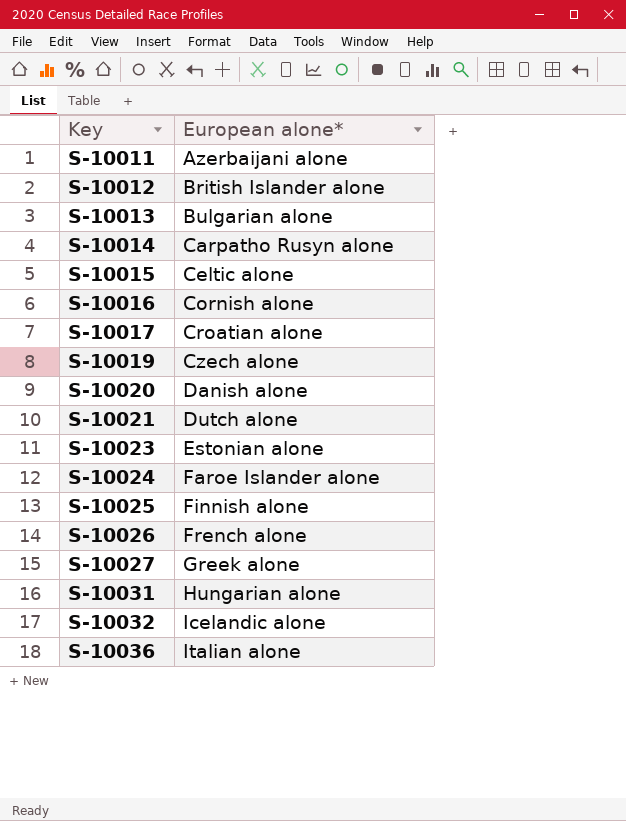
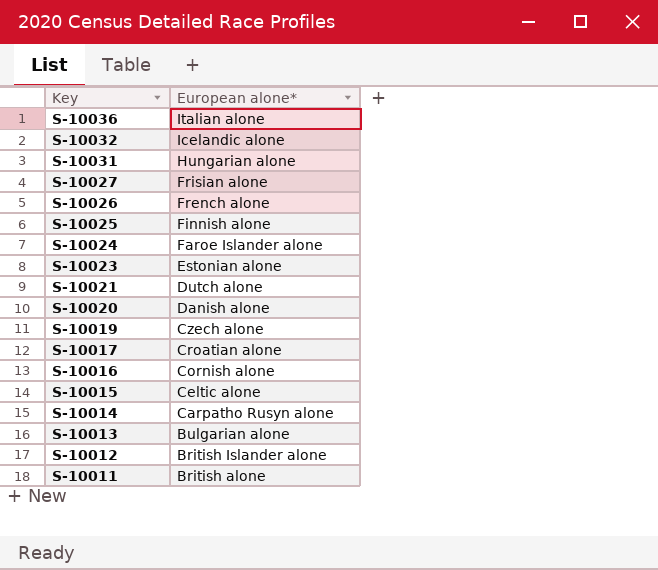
row order: Key ascending -> Key descending
S-10027 | European alone*: Greek alone -> Frisian alone
S-10011 | European alone*: Azerbaijani alone -> British alone

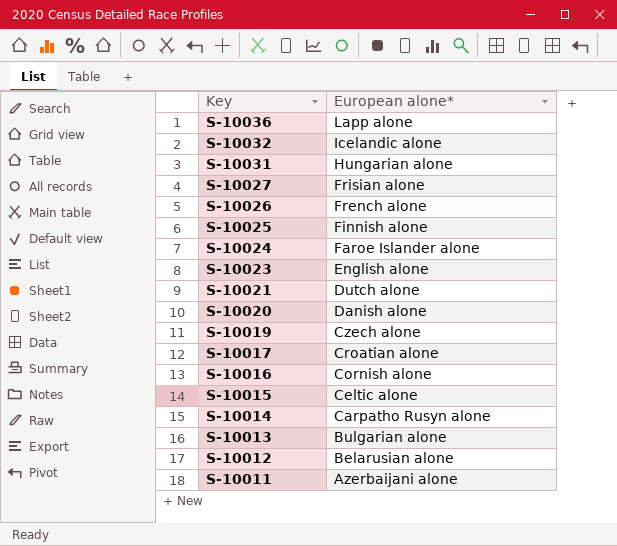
S-10036 | European alone*: Italian alone -> Lapp alone
S-10023 | European alone*: Estonian alone -> English alone
S-10012 | European alone*: British Islander alone -> Belarusian alone
S-10011 | European alone*: British alone -> Azerbaijani alone

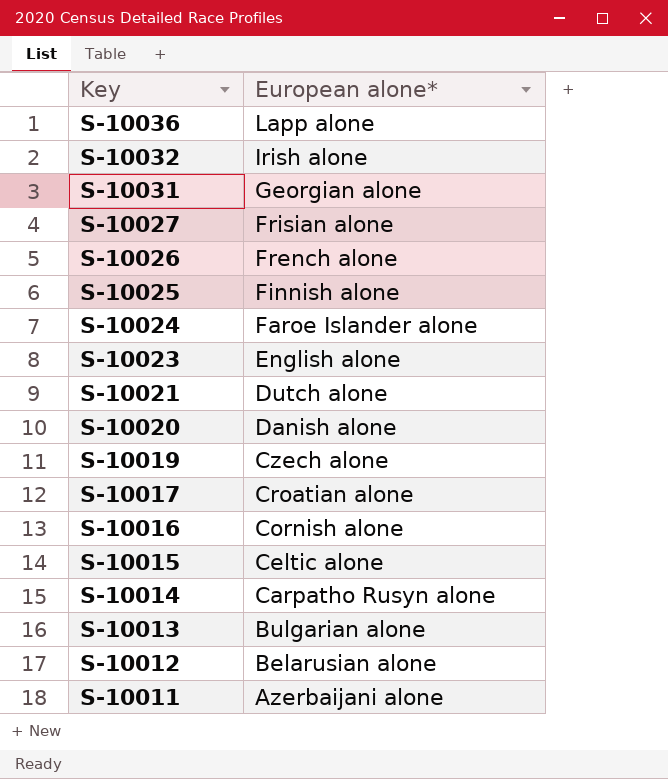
S-10032 | European alone*: Icelandic alone -> Irish alone
S-10031 | European alone*: Hungarian alone -> Georgian alone

